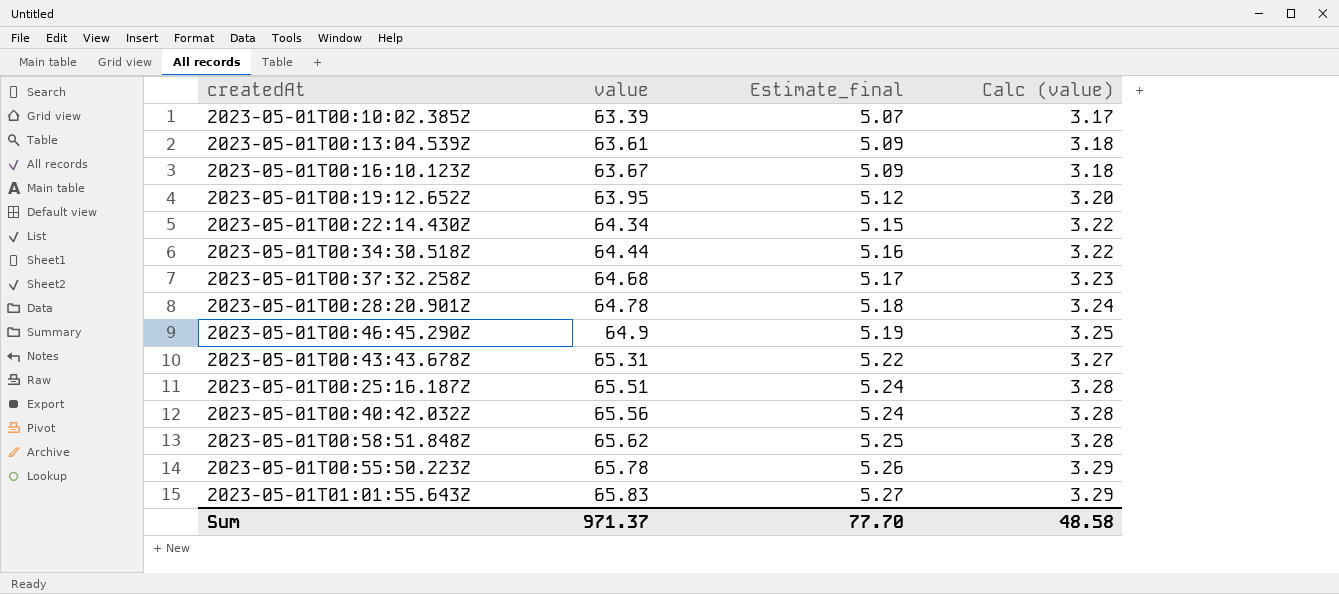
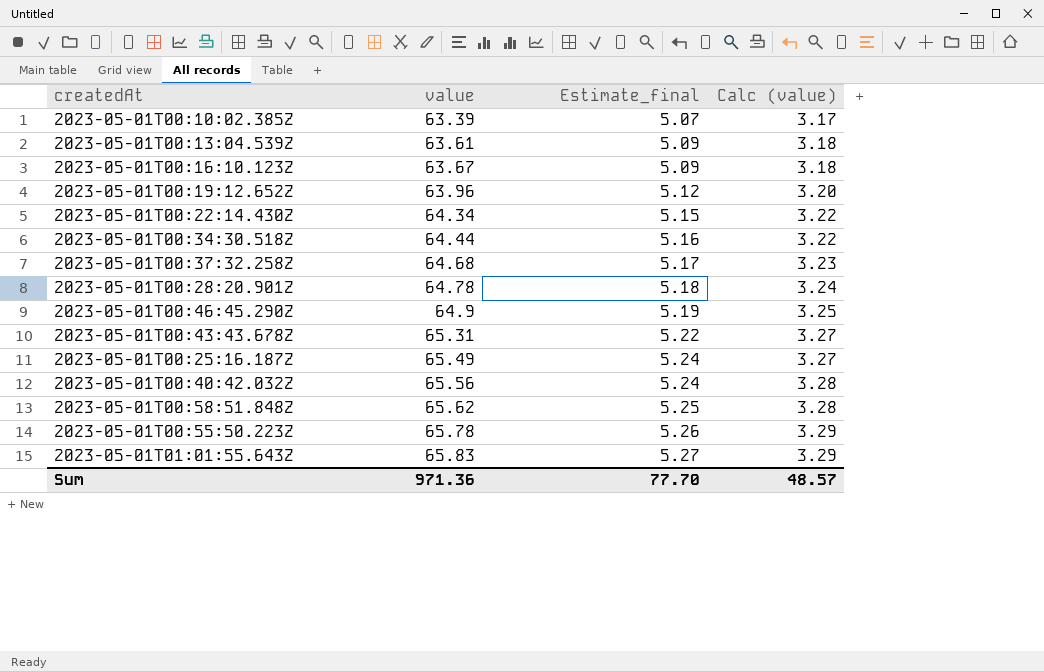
2023-05-01T00:19:12.652Z | value: 63.95 -> 63.96
2023-05-01T00:25:16.187Z | value: 65.51 -> 65.49
2023-05-01T00:25:16.187Z | Calc (value): 3.28 -> 3.27
Sum | value: 971.37 -> 971.36
Sum | Calc (value): 48.58 -> 48.57

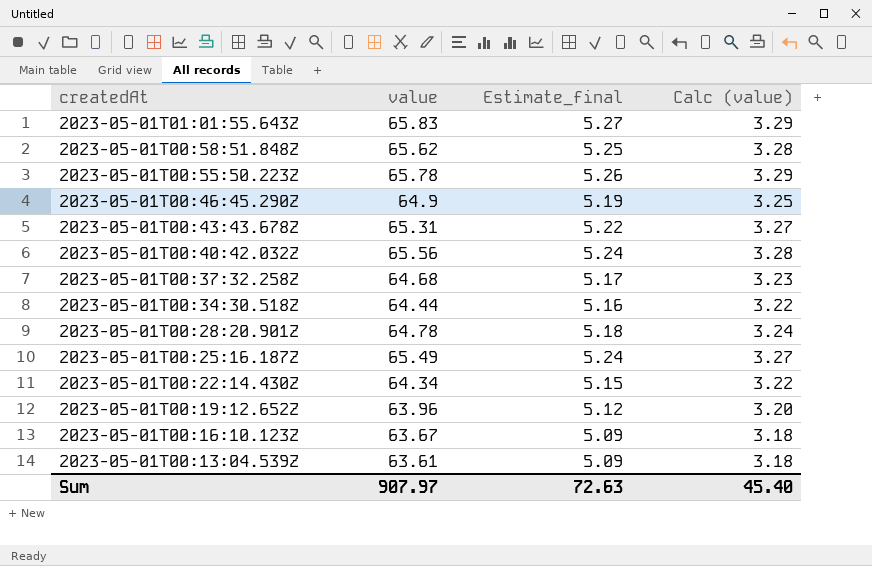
row order: value ascending -> createdAt descending
row 2023-05-01T00:10:02.385Z: 63.39 | 5.07 | 3.17 -> none
Sum | value: 971.36 -> 907.97
Sum | Estimate_final: 77.70 -> 72.63
Sum | Calc (value): 48.57 -> 45.40

